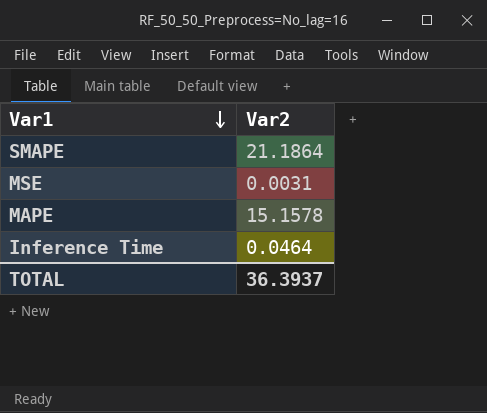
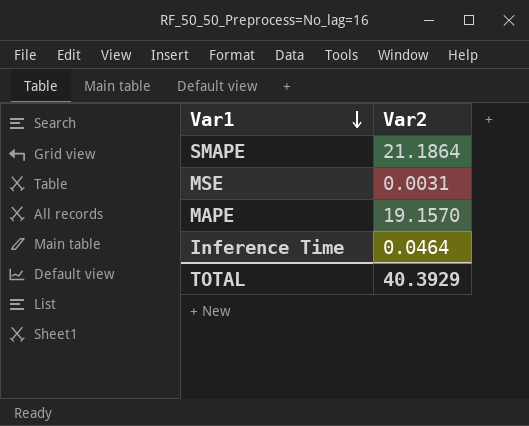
MAPE | Var2: 15.1578 -> 19.1570
TOTAL | Var2: 36.3937 -> 40.3929

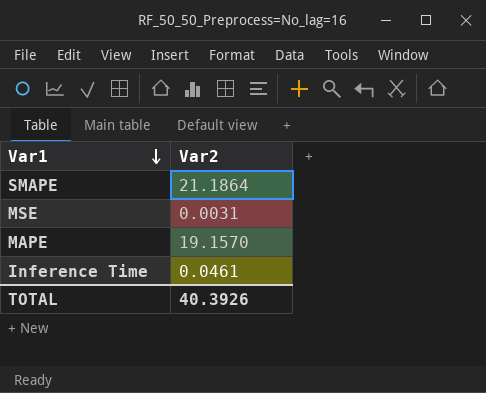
Inference Time | Var2: 0.0464 -> 0.0461
TOTAL | Var2: 40.3929 -> 40.3926

